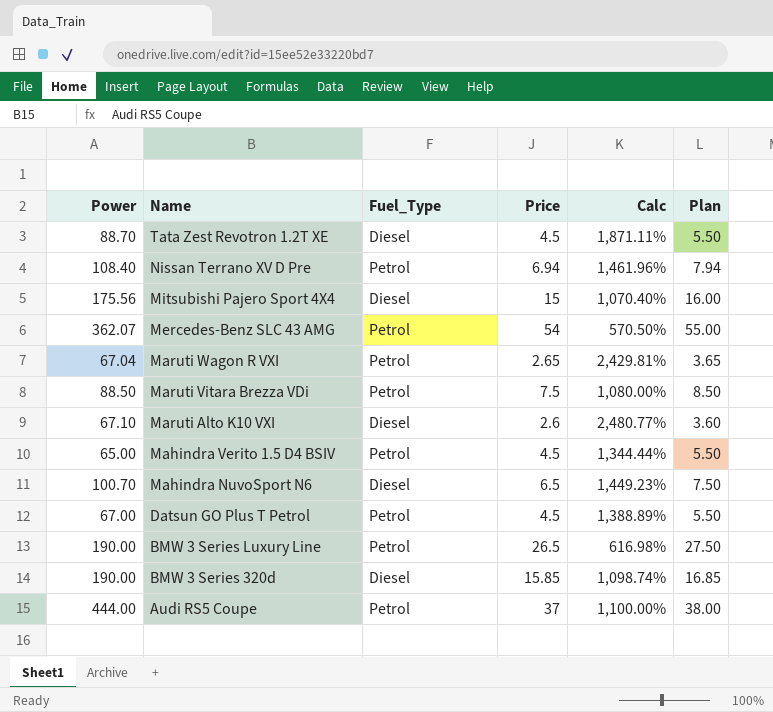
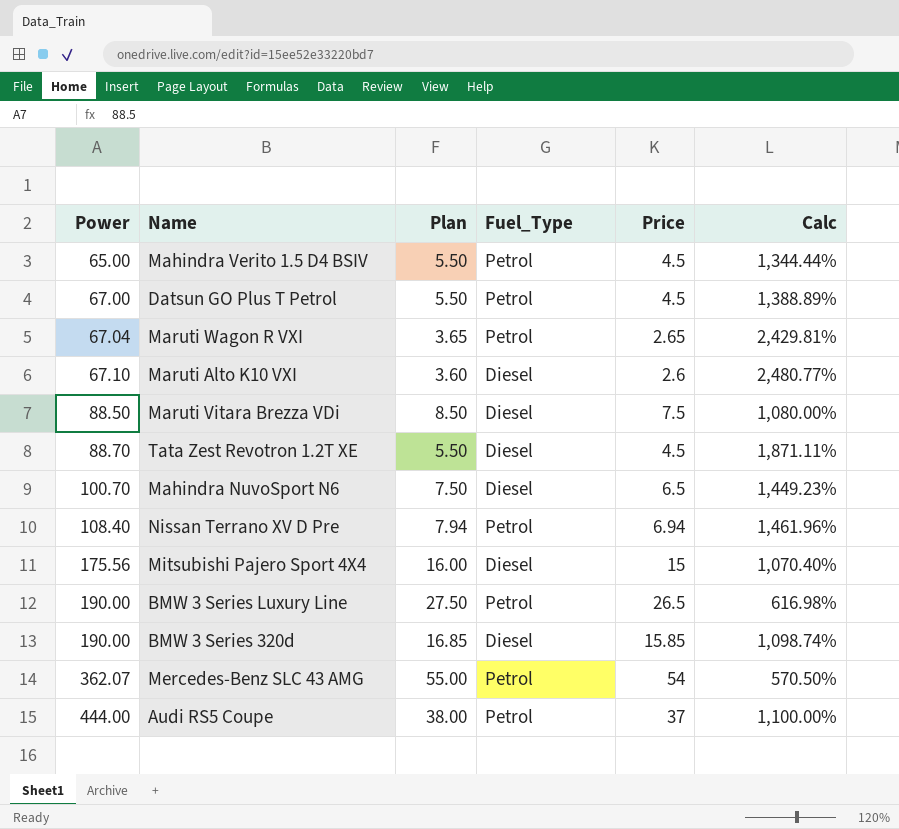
row order: Name descending -> Power ascending
column Plan | position: 6 -> 3
Maruti Vitara Brezza VDi | Fuel_Type: Petrol -> Diesel

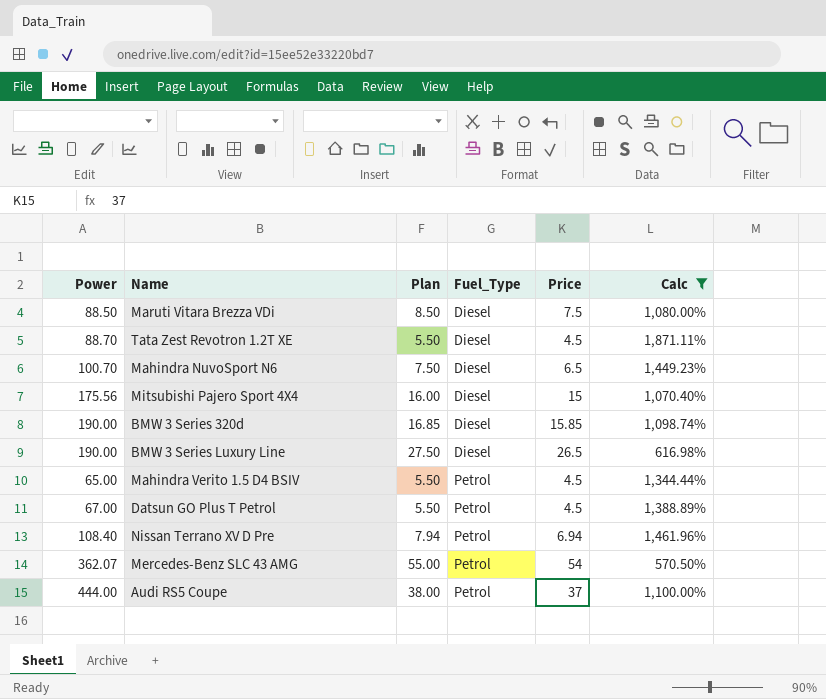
filter: none -> Calc <= 1,871.11%
row order: Power ascending -> Fuel_Type ascending
BMW 3 Series Luxury Line | Fuel_Type: Petrol -> Diesel

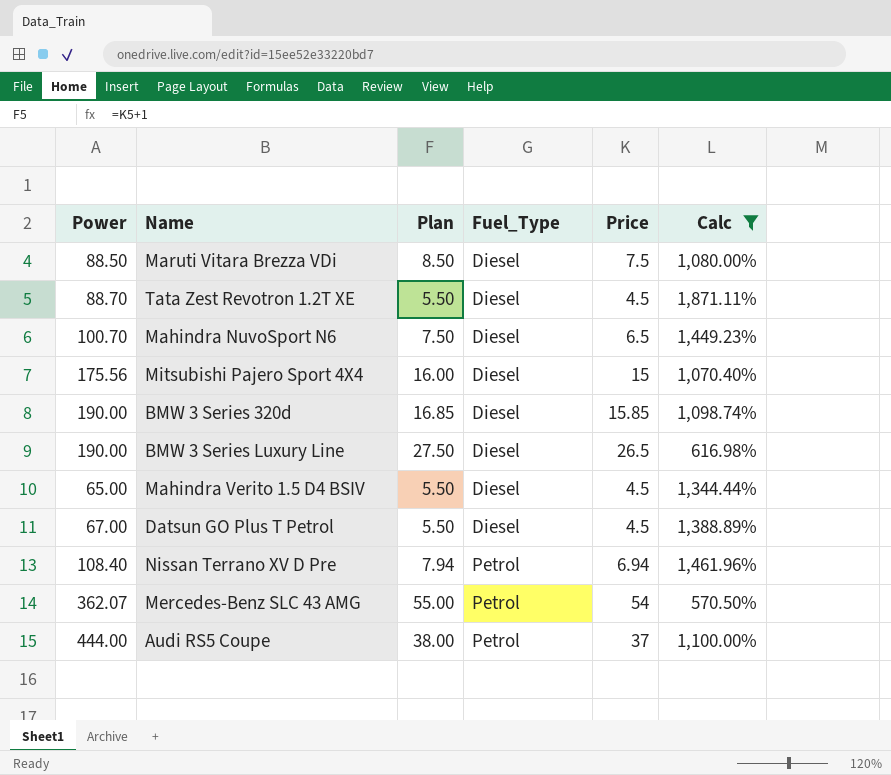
Mahindra Verito 1.5 D4 BSIV | Fuel_Type: Petrol -> Diesel
Datsun GO Plus T Petrol | Fuel_Type: Petrol -> Diesel

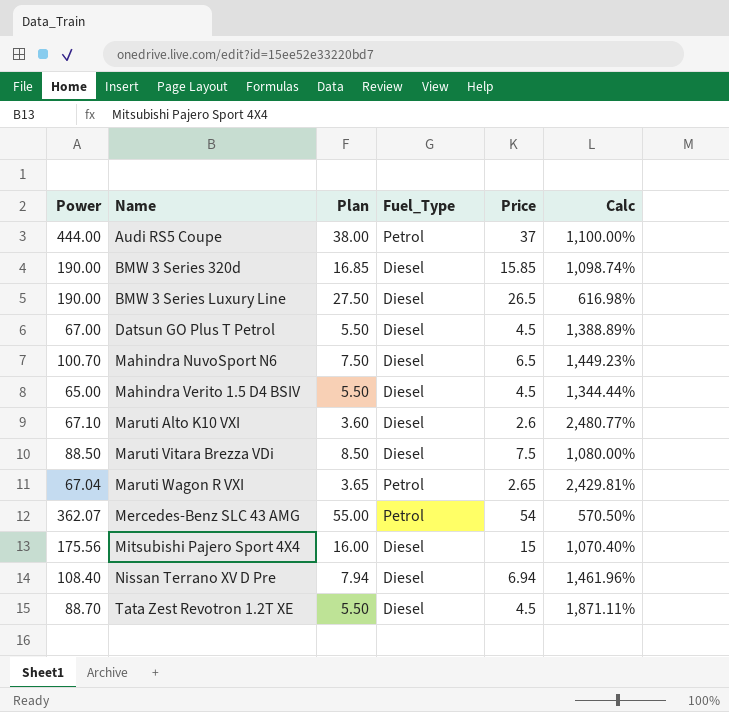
filter: Calc <= 1,871.11% -> none
row order: Fuel_Type ascending -> Name ascending
Nissan Terrano XV D Pre | Fuel_Type: Petrol -> Diesel

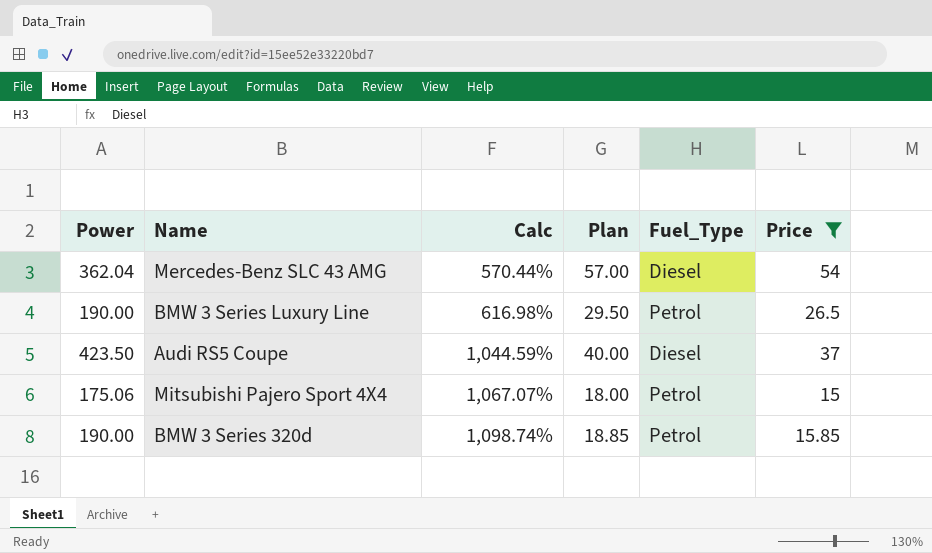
filter: none -> Price >= 15
row order: Name ascending -> Calc ascending
column Calc | position: 6 -> 3
column Plan | formula: [Price] + 1 -> [Price] + 3
Mercedes-Benz SLC 43 AMG | Power: 362.07 -> 362.04
Mercedes-Benz SLC 43 AMG | Calc: 570.50% -> 570.44%
Mercedes-Benz SLC 43 AMG | Fuel_Type: Petrol -> Diesel
BMW 3 Series Luxury Line | Fuel_Type: Diesel -> Petrol
Audi RS5 Coupe | Power: 444.00 -> 423.50
Audi RS5 Coupe | Calc: 1,100.00% -> 1,044.59%
Audi RS5 Coupe | Fuel_Type: Petrol -> Diesel
Mitsubishi Pajero Sport 4X4 | Power: 175.56 -> 175.06
Mitsubishi Pajero Sport 4X4 | Calc: 1,070.40% -> 1,067.07%
Mitsubishi Pajero Sport 4X4 | Fuel_Type: Diesel -> Petrol
BMW 3 Series 320d | Fuel_Type: Diesel -> Petrol

